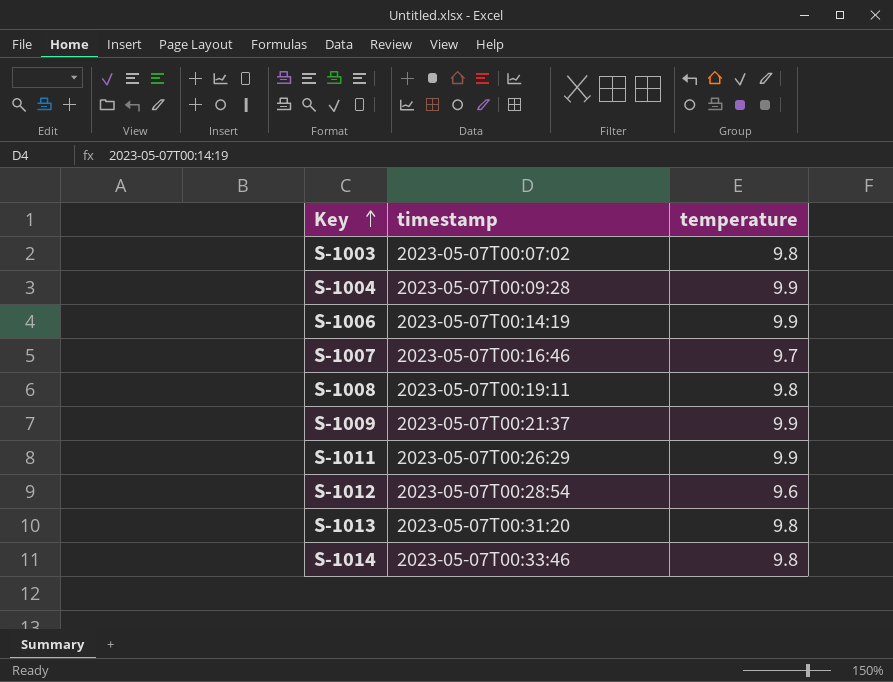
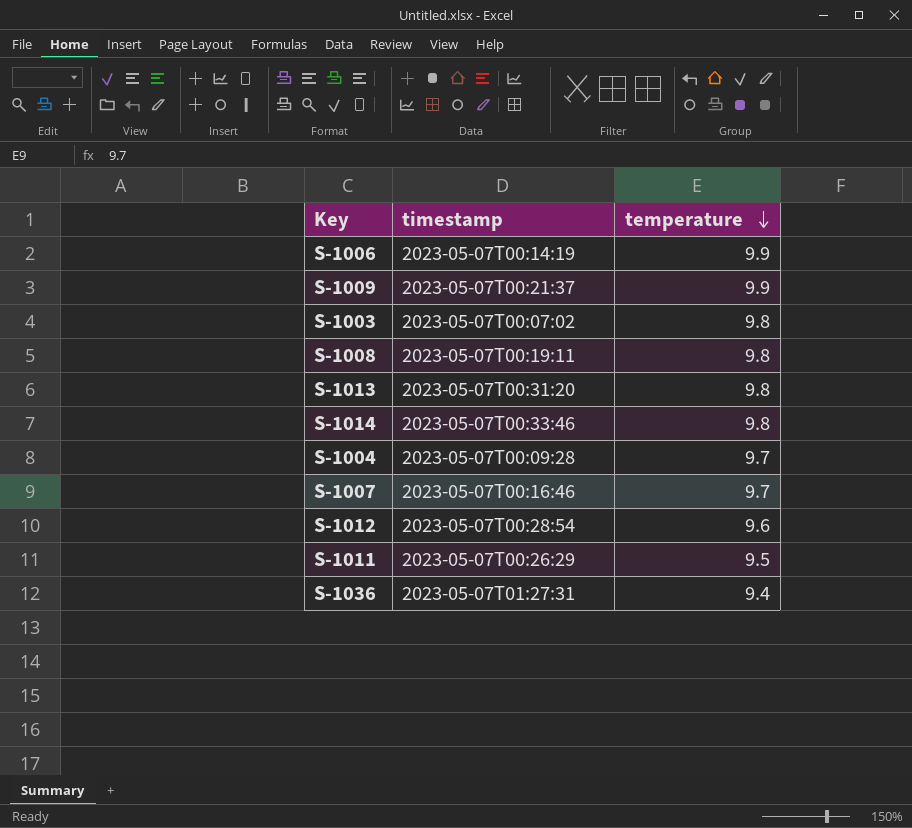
row order: Key ascending -> temperature descending
S-1004 | temperature: 9.9 -> 9.7
S-1011 | temperature: 9.9 -> 9.5
row S-1036: none -> 2023-05-07T01:27:31 | 9.4

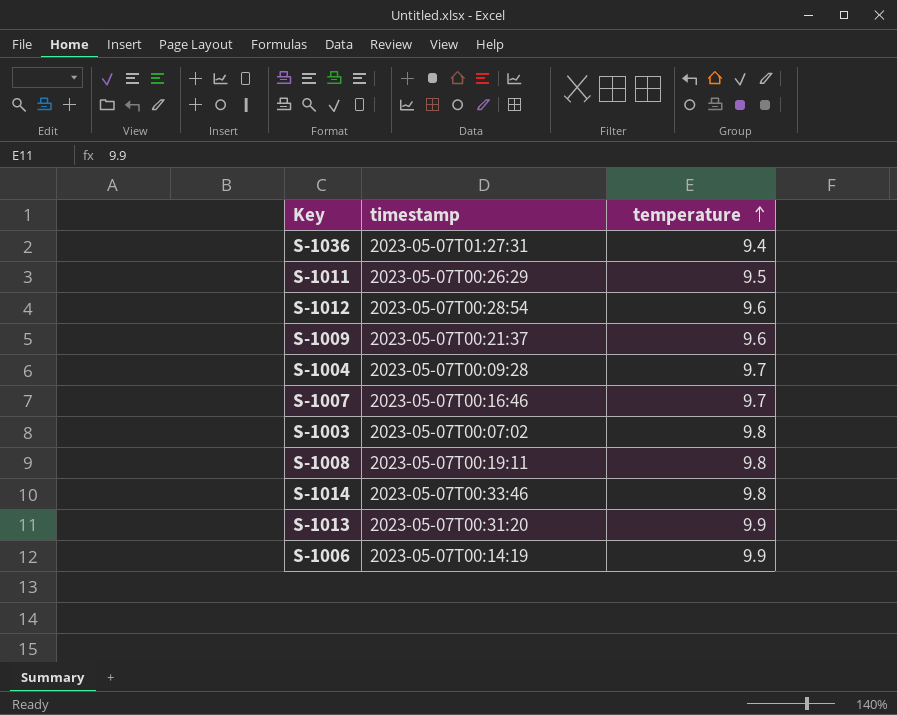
row order: temperature descending -> temperature ascending
S-1009 | temperature: 9.9 -> 9.6
S-1013 | temperature: 9.8 -> 9.9

